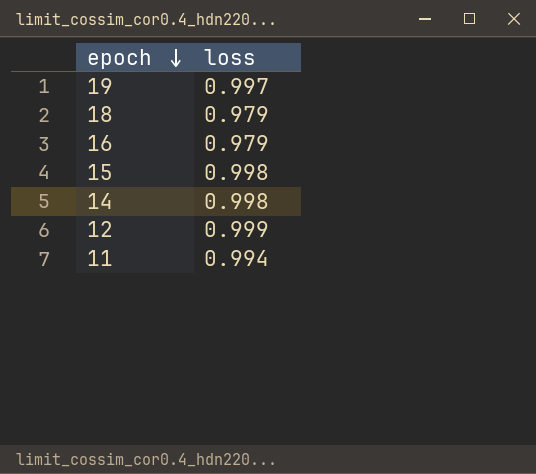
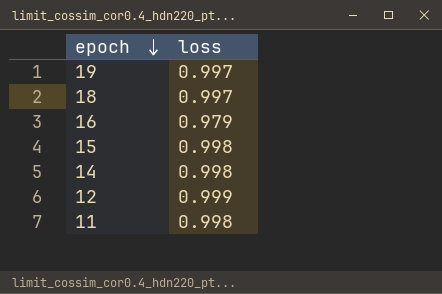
18 | loss: 0.979 -> 0.997
11 | loss: 0.994 -> 0.998

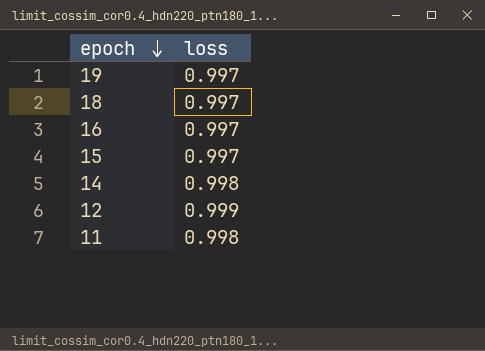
16 | loss: 0.979 -> 0.997
15 | loss: 0.998 -> 0.997

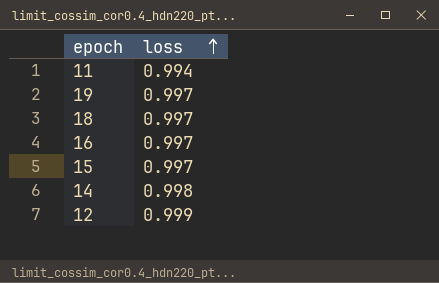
row order: epoch descending -> loss ascending
11 | loss: 0.998 -> 0.994

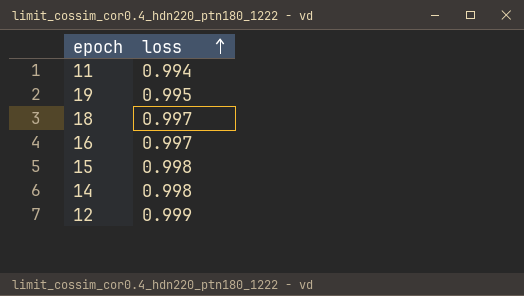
19 | loss: 0.997 -> 0.995
15 | loss: 0.997 -> 0.998

